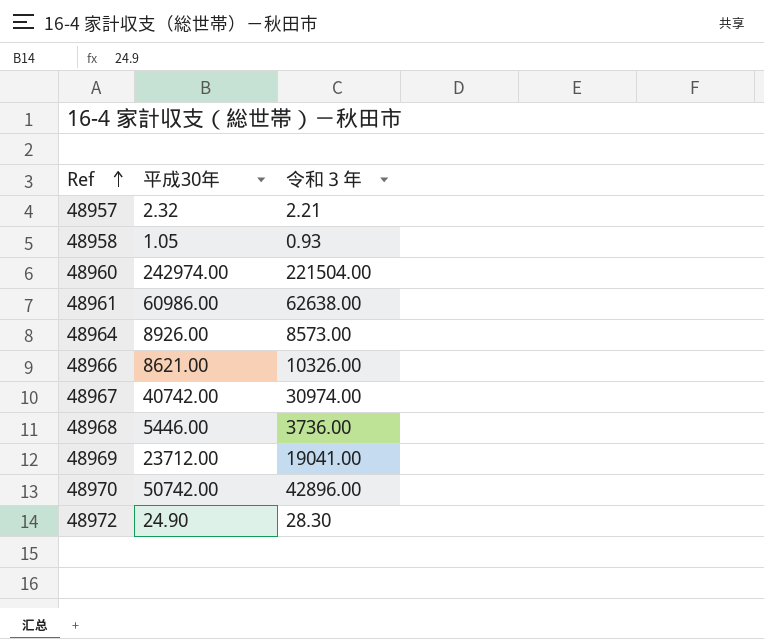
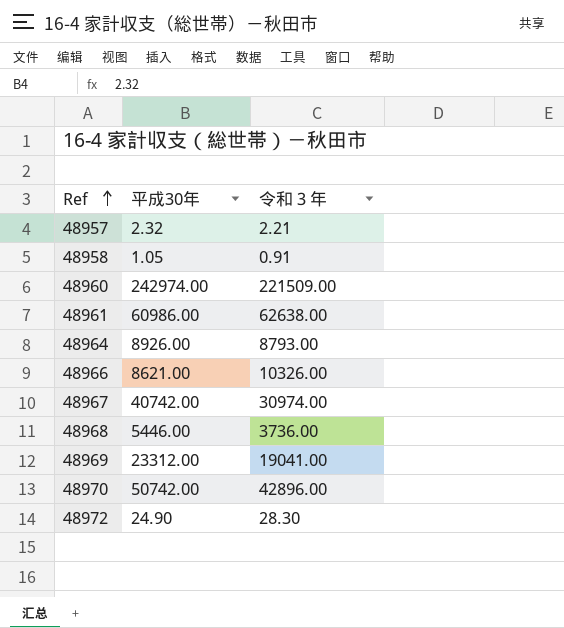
48958 | 令和３年: 0.93 -> 0.91
48960 | 令和３年: 221504.00 -> 221509.00
48964 | 令和３年: 8573.00 -> 8793.00
48969 | 平成30年: 23712.00 -> 23312.00

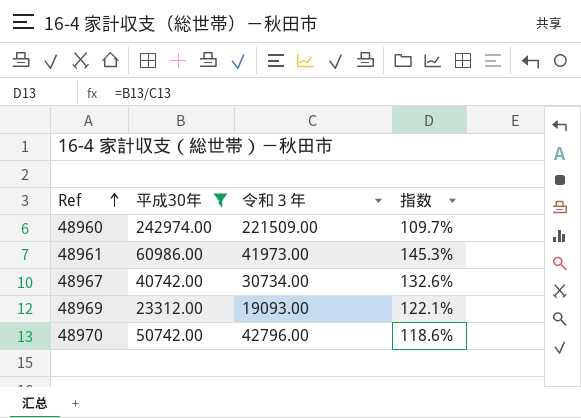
filter: none -> 平成30年 >= 23312.00
column 指数 | formula: none -> [平成30年] / [令和３年]
48961 | 令和３年: 62638.00 -> 41973.00
48967 | 令和３年: 30974.00 -> 30734.00
48969 | 令和３年: 19041.00 -> 19093.00
48970 | 令和３年: 42896.00 -> 42796.00

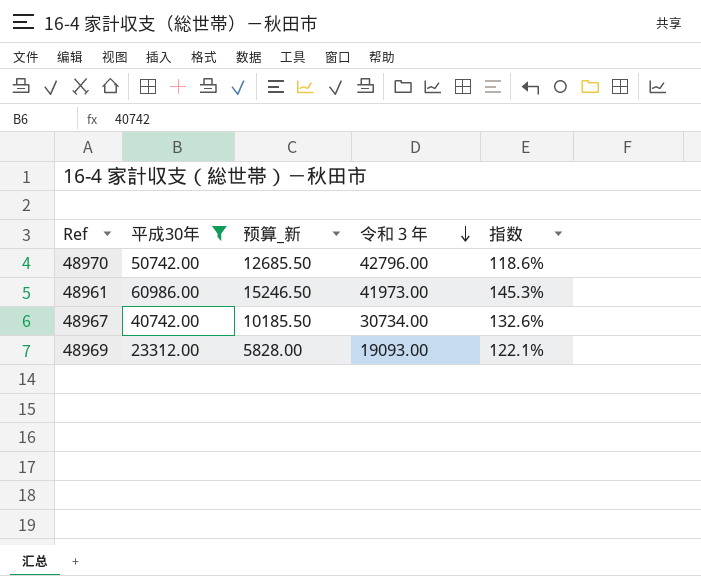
row order: Ref ascending -> 令和３年 descending
column 预算_新 | formula: none -> [平成30年] * 0.25
row 48960: 242974.00 | 221509.00 | 109.7% -> none

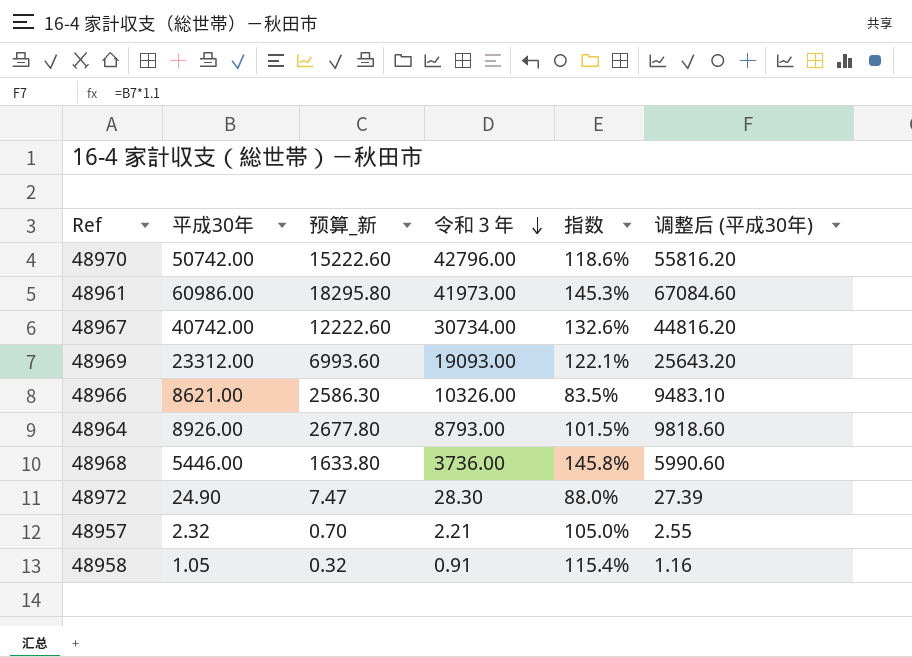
filter: 平成30年 >= 23312.00 -> none
column 预算_新 | formula: [平成30年] * 0.25 -> [平成30年] * 0.3
column 调整后 (平成30年) | formula: none -> [平成30年] * 1.1

